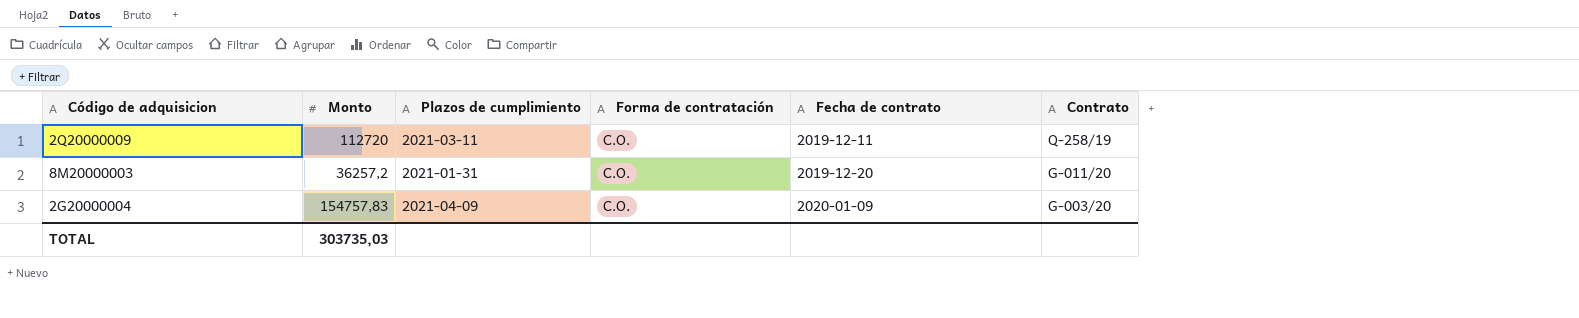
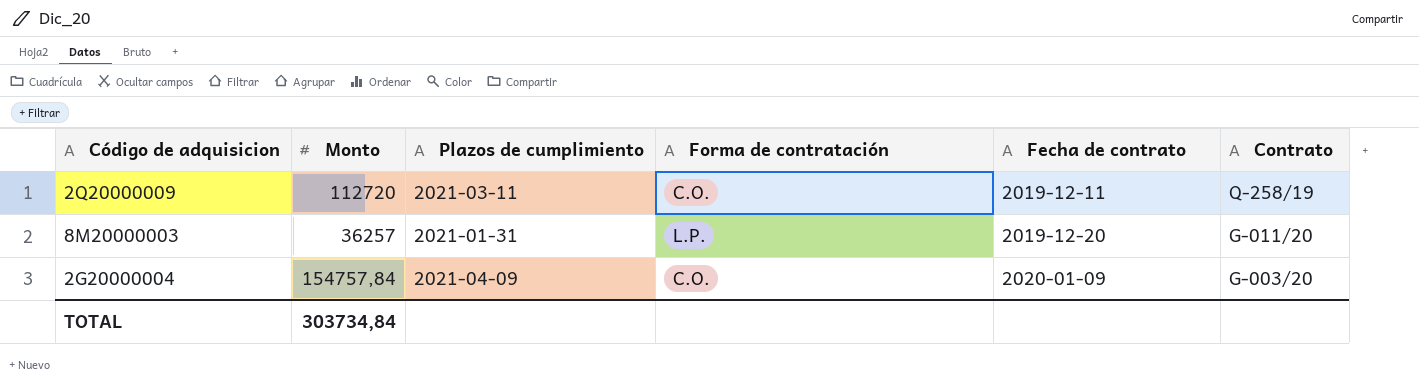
8M20000003 | Monto: 36257,2 -> 36257
8M20000003 | Forma de contratación: C.O. -> L.P.
2G20000004 | Monto: 154757,83 -> 154757,84
TOTAL | Monto: 303735,03 -> 303734,84

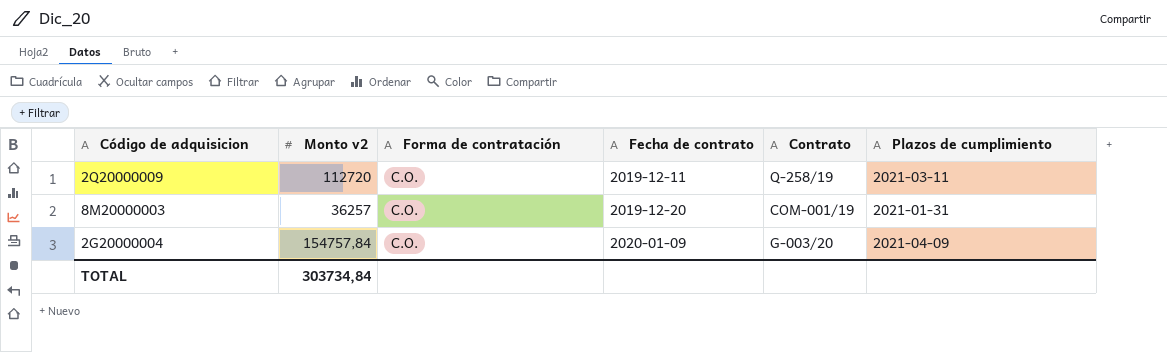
column name: Monto -> Monto v2
column Plazos de cumplimiento | position: 3 -> 6
8M20000003 | Forma de contratación: L.P. -> C.O.
8M20000003 | Contrato: G-011/20 -> COM-001/19

